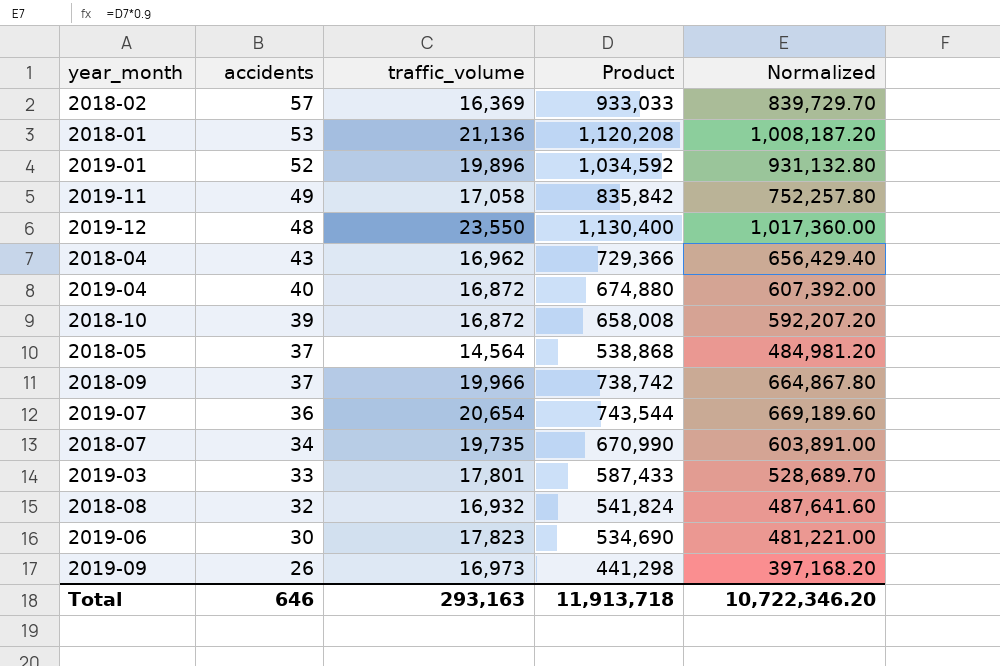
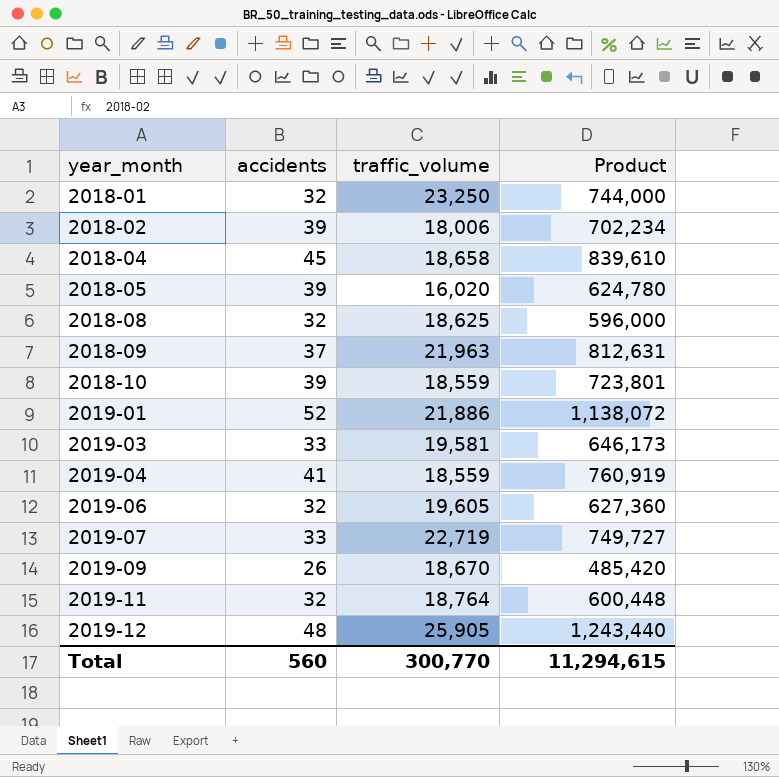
row order: accidents descending -> year_month ascending
column Normalized | formula: [Product] * 0.9 -> none
row 2018-07: 34 | 19,735 | 670,990 | 603,891.00 -> none
2018-01 | accidents: 53 -> 32
2018-01 | traffic_volume: 21,136 -> 23,250
2018-01 | Product: 1,120,208 -> 744,000
2018-02 | accidents: 57 -> 39
2018-02 | traffic_volume: 16,369 -> 18,006
2018-02 | Product: 933,033 -> 702,234
2018-04 | accidents: 43 -> 45
2018-04 | traffic_volume: 16,962 -> 18,658
2018-04 | Product: 729,366 -> 839,610
2018-05 | accidents: 37 -> 39
2018-05 | traffic_volume: 14,564 -> 16,020
2018-05 | Product: 538,868 -> 624,780
2018-08 | traffic_volume: 16,932 -> 18,625
2018-08 | Product: 541,824 -> 596,000
2018-09 | traffic_volume: 19,966 -> 21,963
2018-09 | Product: 738,742 -> 812,631
2018-10 | traffic_volume: 16,872 -> 18,559
2018-10 | Product: 658,008 -> 723,801
2019-01 | traffic_volume: 19,896 -> 21,886
2019-01 | Product: 1,034,592 -> 1,138,072
2019-03 | traffic_volume: 17,801 -> 19,581
2019-03 | Product: 587,433 -> 646,173
2019-04 | accidents: 40 -> 41
2019-04 | traffic_volume: 16,872 -> 18,559
2019-04 | Product: 674,880 -> 760,919
2019-06 | accidents: 30 -> 32
2019-06 | traffic_volume: 17,823 -> 19,605
2019-06 | Product: 534,690 -> 627,360
2019-07 | accidents: 36 -> 33
2019-07 | traffic_volume: 20,654 -> 22,719
2019-07 | Product: 743,544 -> 749,727
2019-09 | traffic_volume: 16,973 -> 18,670
2019-09 | Product: 441,298 -> 485,420
2019-11 | accidents: 49 -> 32
2019-11 | traffic_volume: 17,058 -> 18,764
2019-11 | Product: 835,842 -> 600,448
2019-12 | traffic_volume: 23,550 -> 25,905
2019-12 | Product: 1,130,400 -> 1,243,440
Total | accidents: 646 -> 560
Total | traffic_volume: 293,163 -> 300,770
Total | Product: 11,913,718 -> 11,294,615

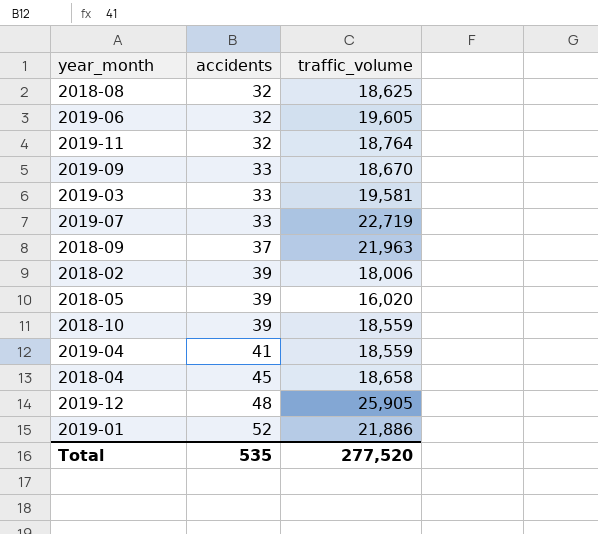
row order: year_month ascending -> accidents ascending
column Product | formula: [accidents] * [traffic_volume] -> none
row 2018-01: 32 | 23,250 | 744,000 -> none
2019-09 | accidents: 26 -> 33
Total | accidents: 560 -> 535
Total | traffic_volume: 300,770 -> 277,520

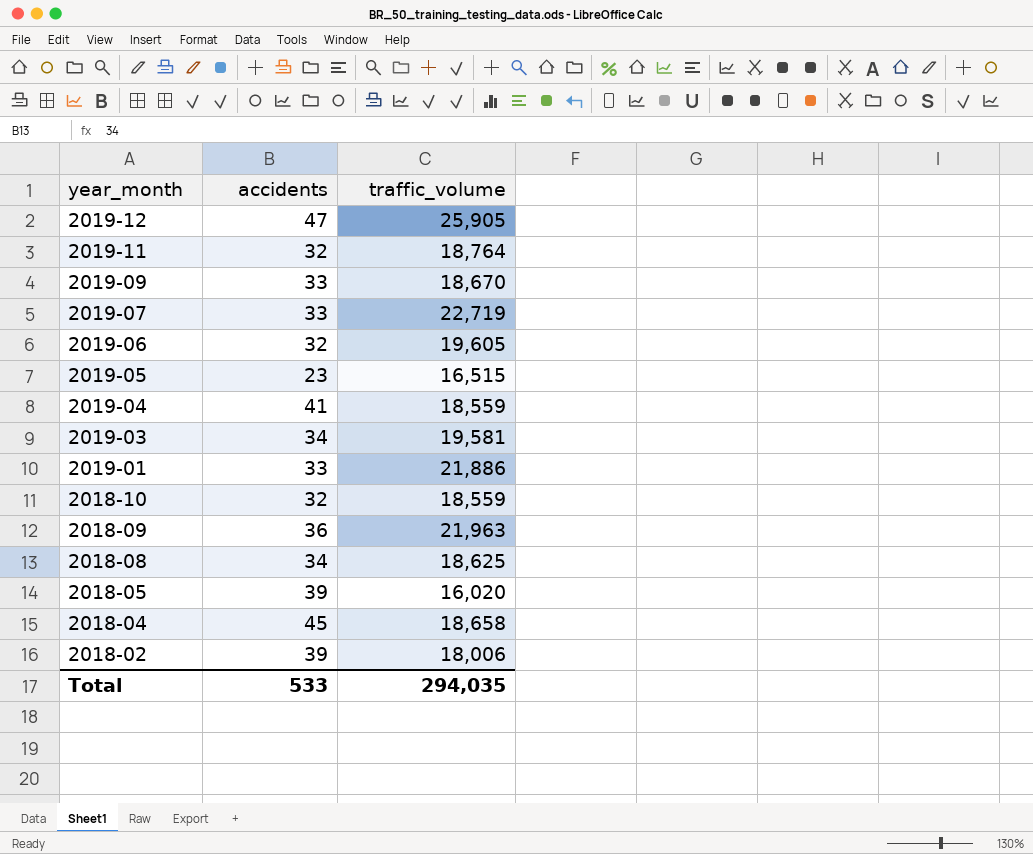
row order: accidents ascending -> year_month descending
2019-12 | accidents: 48 -> 47
row 2019-05: none -> 23 | 16,515
2019-03 | accidents: 33 -> 34
2019-01 | accidents: 52 -> 33
2018-10 | accidents: 39 -> 32
2018-09 | accidents: 37 -> 36
2018-08 | accidents: 32 -> 34
Total | accidents: 535 -> 533
Total | traffic_volume: 277,520 -> 294,035

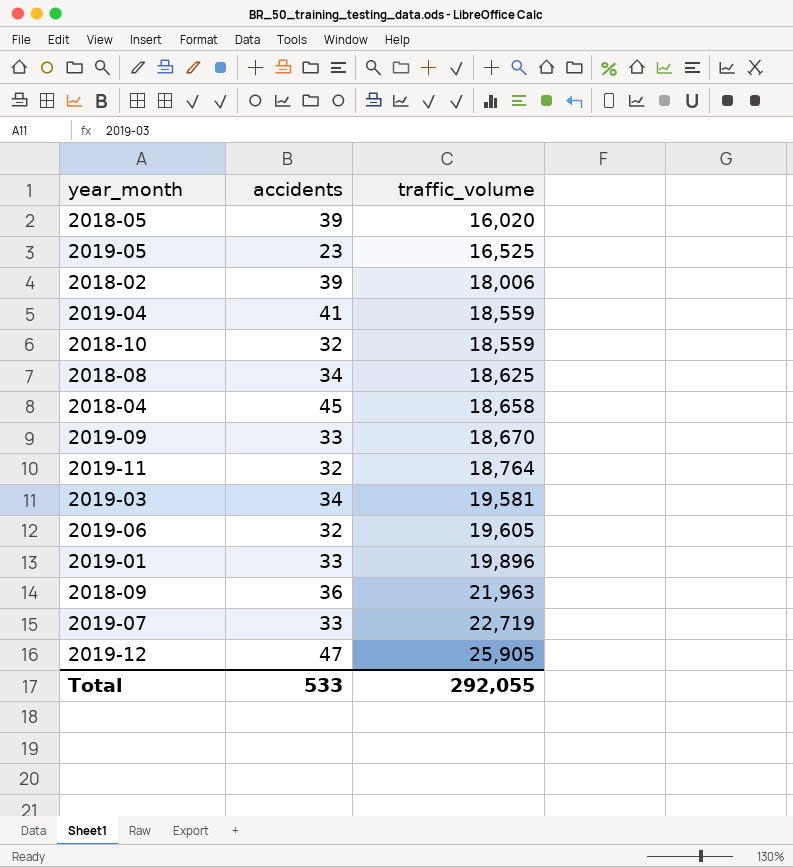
row order: year_month descending -> traffic_volume ascending
2019-05 | traffic_volume: 16,515 -> 16,525
2019-01 | traffic_volume: 21,886 -> 19,896
Total | traffic_volume: 294,035 -> 292,055

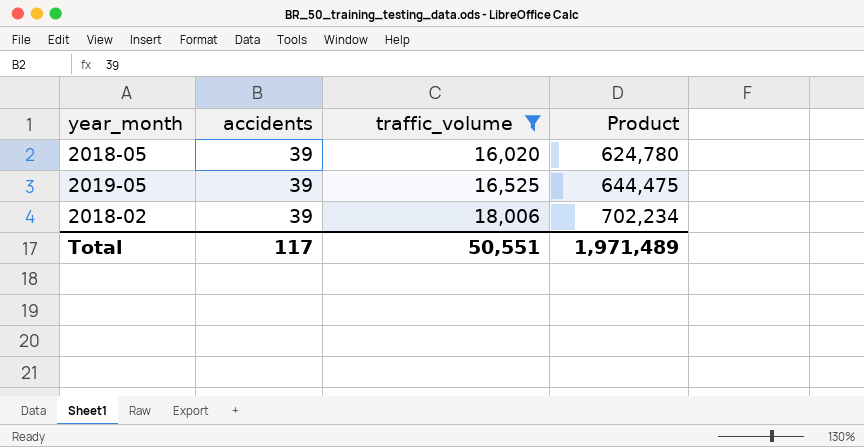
filter: none -> traffic_volume <= 18,006
column Product | formula: none -> [accidents] * [traffic_volume]
2019-05 | accidents: 23 -> 39
Total | accidents: 533 -> 117
Total | traffic_volume: 292,055 -> 50,551

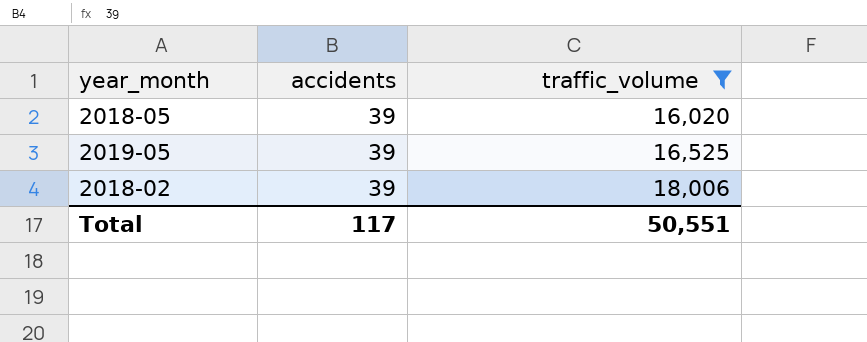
column Product | formula: [accidents] * [traffic_volume] -> none

